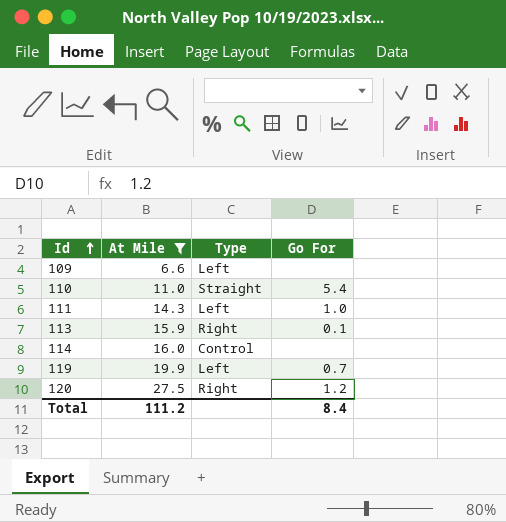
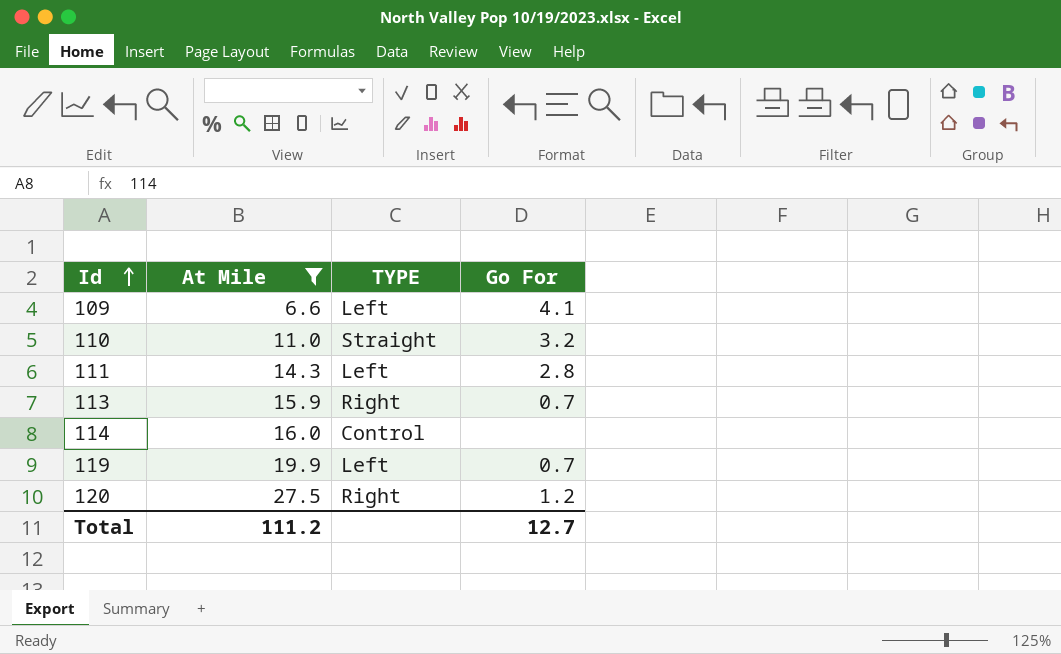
column name: Type -> TYPE
109 | Go For: none -> 4.1
110 | Go For: 5.4 -> 3.2
111 | Go For: 1.0 -> 2.8
113 | Go For: 0.1 -> 0.7
Total | Go For: 8.4 -> 12.7

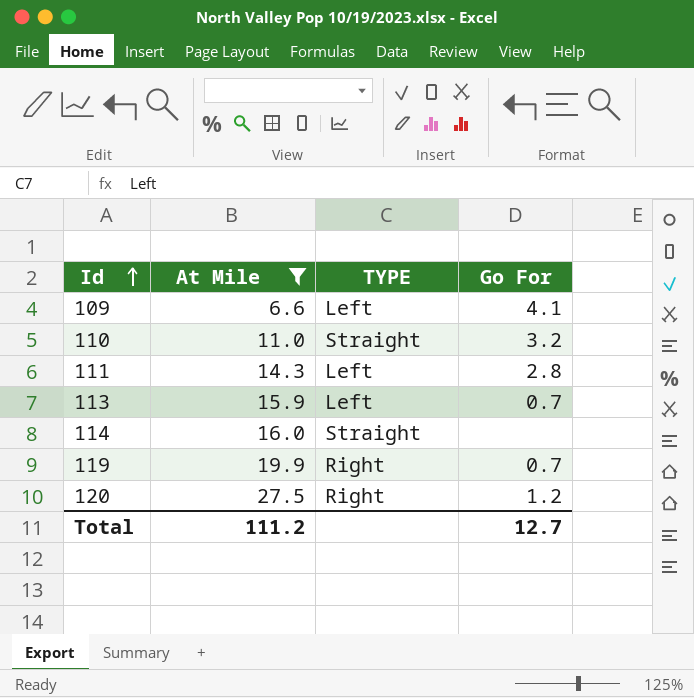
113 | TYPE: Right -> Left
114 | TYPE: Control -> Straight
119 | TYPE: Left -> Right

